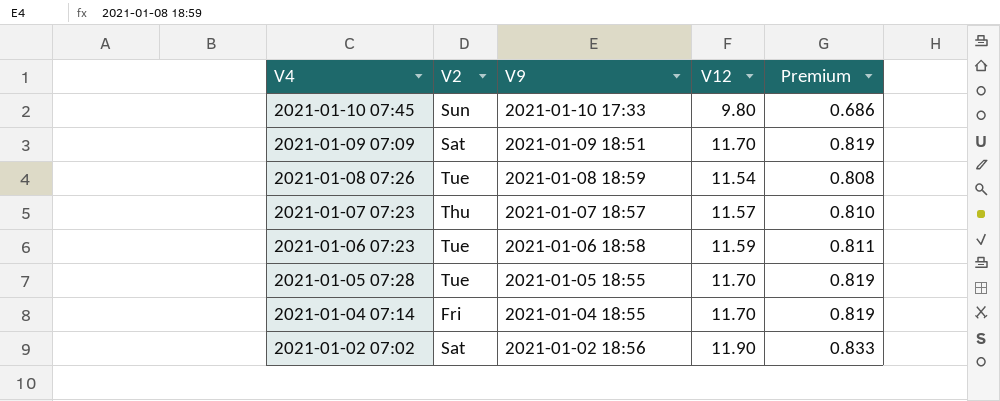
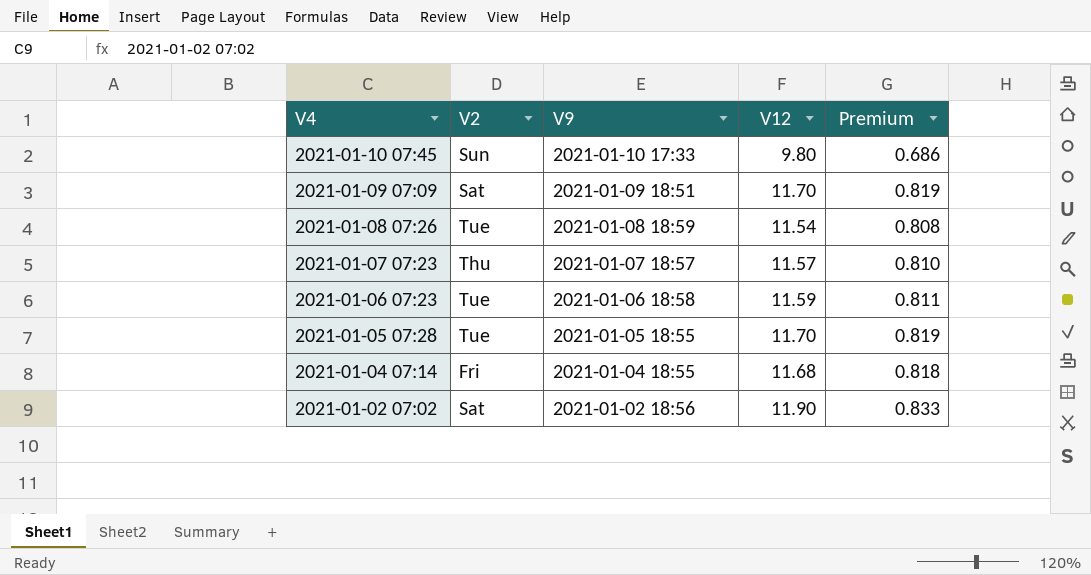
2021-01-04 07:14 | V12: 11.70 -> 11.68
2021-01-04 07:14 | Premium: 0.819 -> 0.818

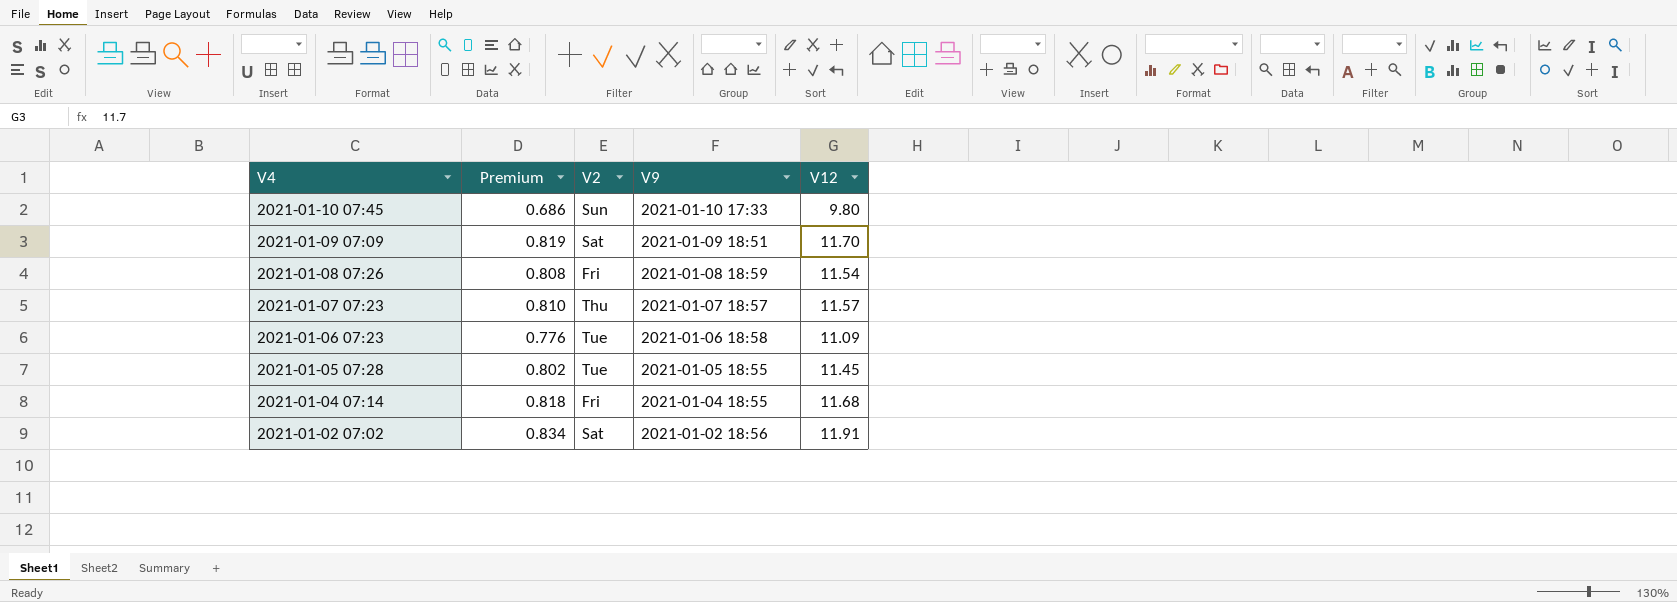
column Premium | position: 5 -> 2
2021-01-08 07:26 | V2: Tue -> Fri
2021-01-06 07:23 | Premium: 0.811 -> 0.776
2021-01-06 07:23 | V12: 11.59 -> 11.09
2021-01-05 07:28 | Premium: 0.819 -> 0.802
2021-01-05 07:28 | V12: 11.70 -> 11.45
2021-01-02 07:02 | Premium: 0.833 -> 0.834
2021-01-02 07:02 | V12: 11.90 -> 11.91

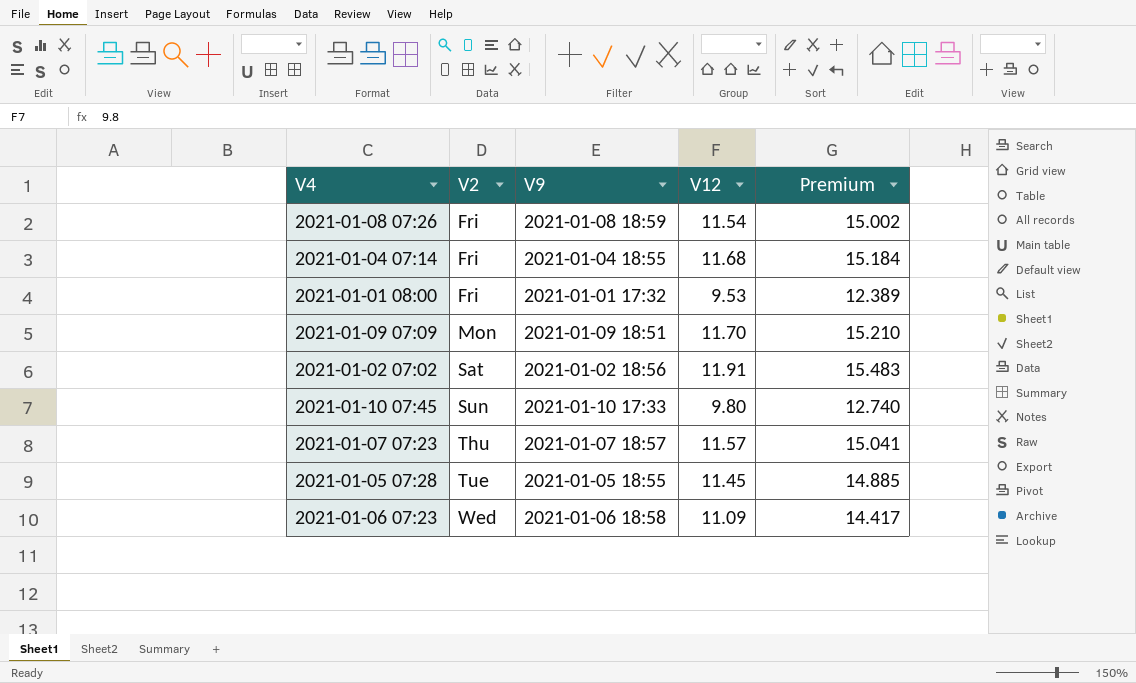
row order: V4 descending -> V2 ascending
column Premium | formula: [V12] * 0.07 -> [V12] * 1.3
column Premium | position: 2 -> 5
row 2021-01-01 08:00: none -> Fri | 2021-01-01 17:32 | 9.53 | 12.389
2021-01-09 07:09 | V2: Sat -> Mon
2021-01-06 07:23 | V2: Tue -> Wed

